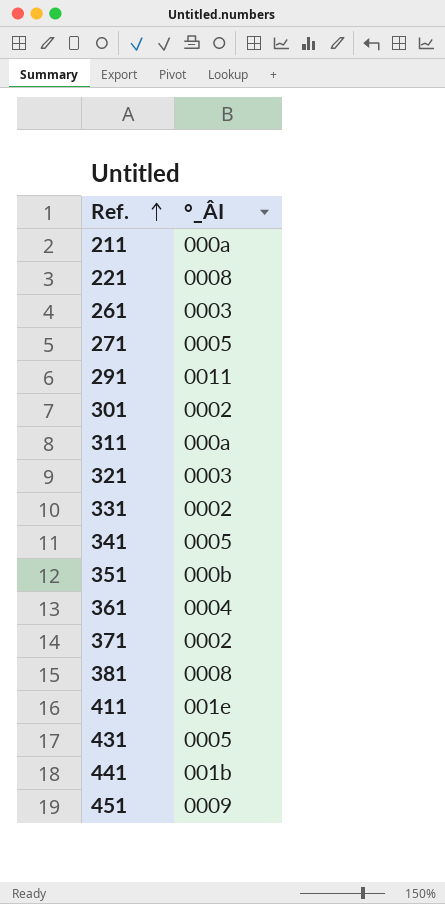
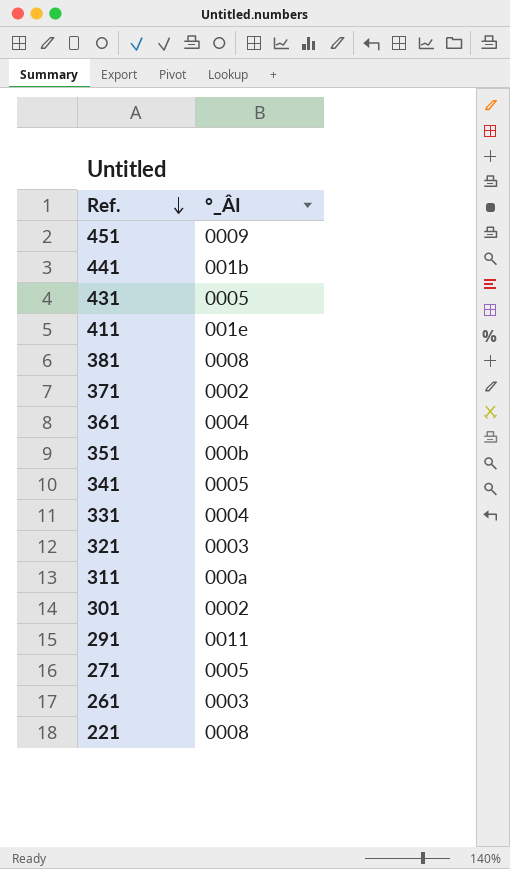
row order: Ref. ascending -> Ref. descending
row 211: 000a -> none
331 | °_ÂI: 0002 -> 0004

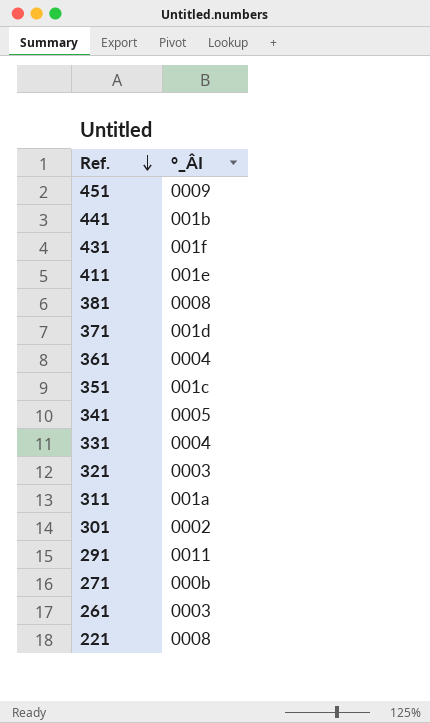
431 | °_ÂI: 0005 -> 001f
371 | °_ÂI: 0002 -> 001d
351 | °_ÂI: 000b -> 001c
311 | °_ÂI: 000a -> 001a
271 | °_ÂI: 0005 -> 000b

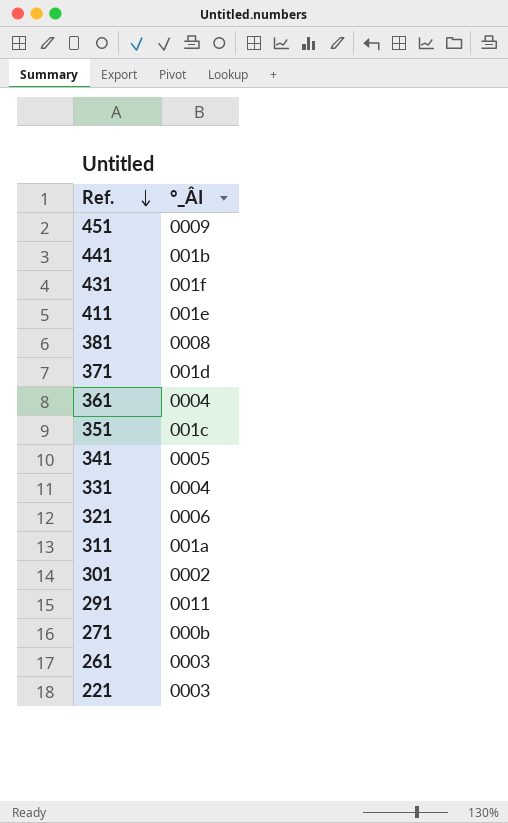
321 | °_ÂI: 0003 -> 0006
221 | °_ÂI: 0008 -> 0003

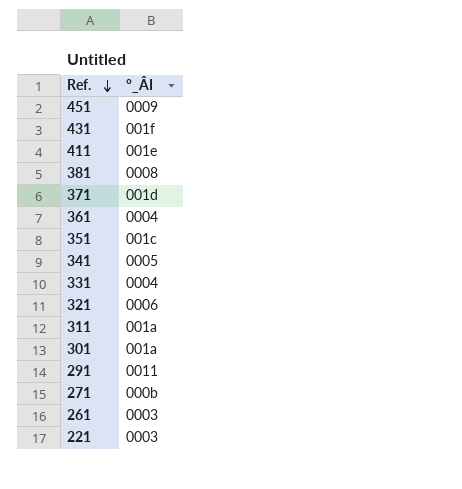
row 441: 001b -> none
301 | °_ÂI: 0002 -> 001a

